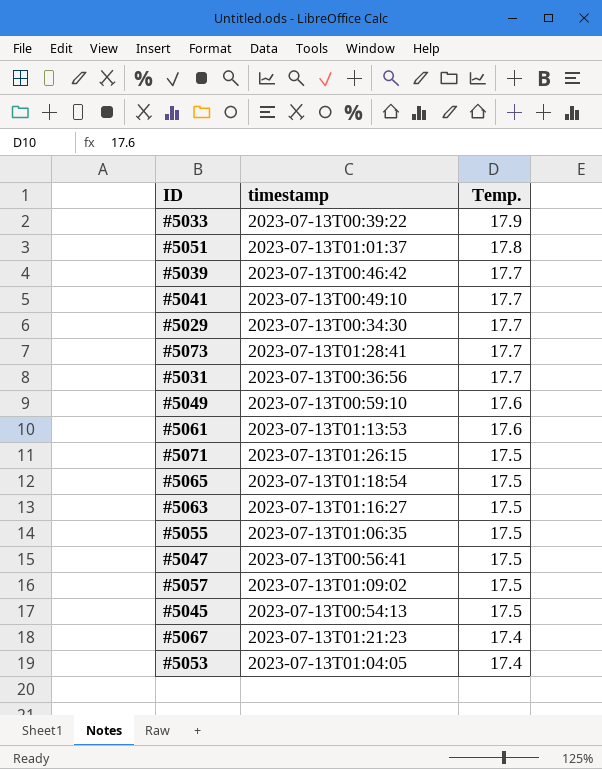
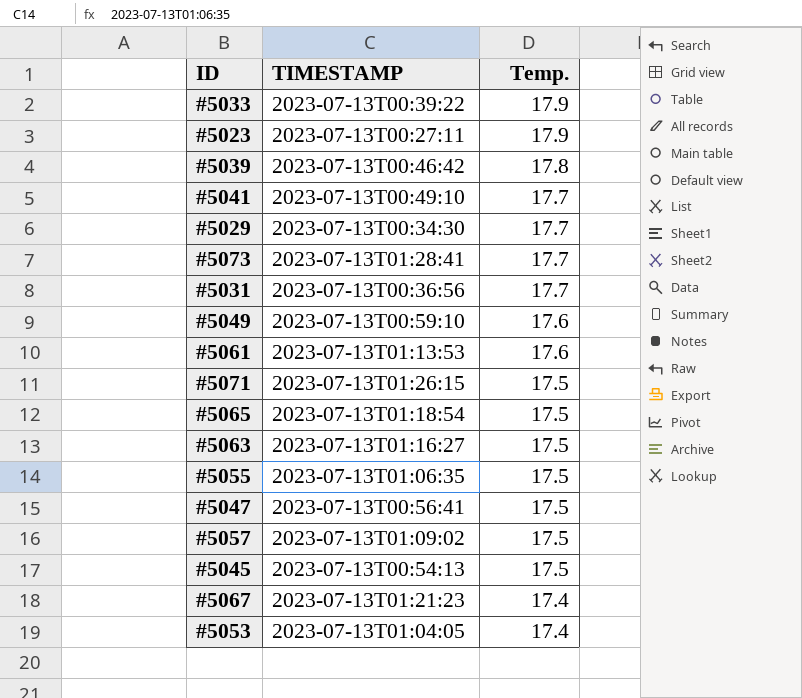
column name: timestamp -> TIMESTAMP
row #5051: 2023-07-13T01:01:37 | 17.8 -> none
row #5023: none -> 2023-07-13T00:27:11 | 17.9
#5039 | Temp.: 17.7 -> 17.8

